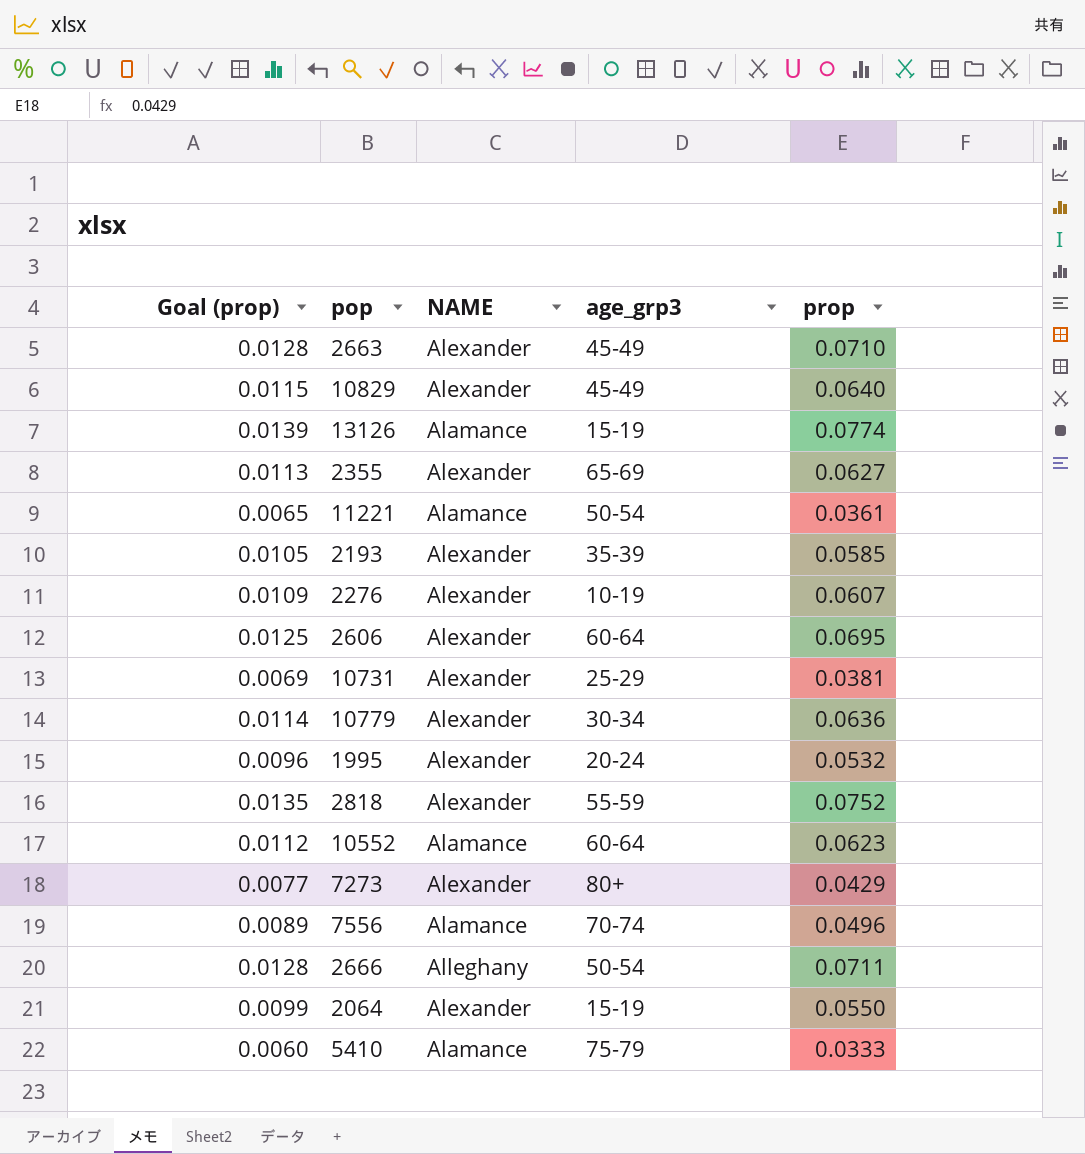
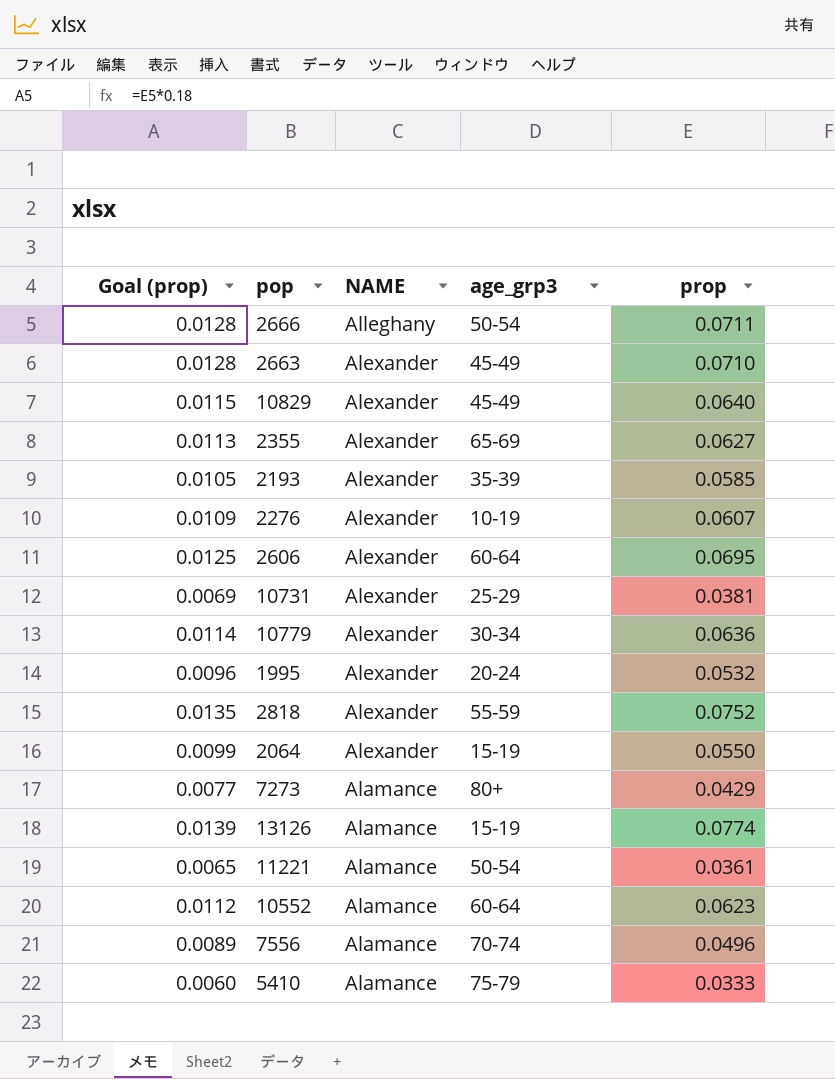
row order: none -> NAME descending
7273 | NAME: Alexander -> Alamance

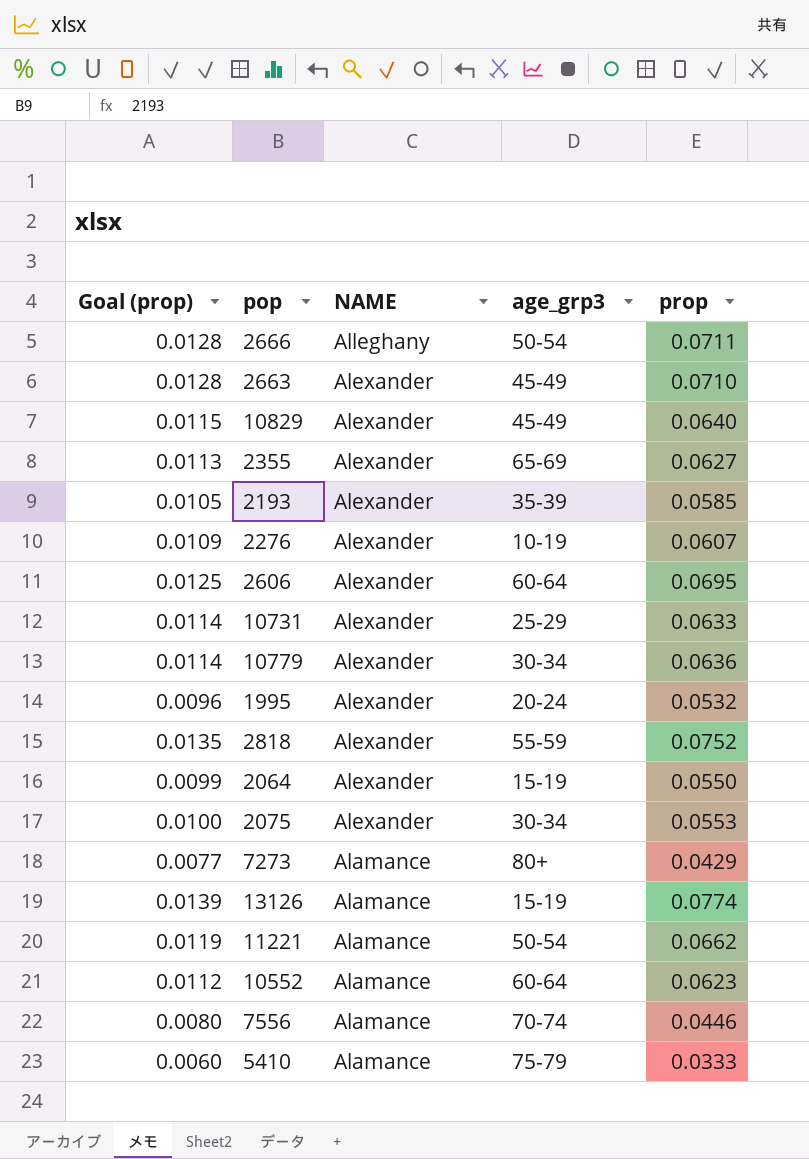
10731 | Goal (prop): 0.0069 -> 0.0114
10731 | prop: 0.0381 -> 0.0633
row 2075: none -> 0.0100 | Alexander | 30-34 | 0.0553
11221 | Goal (prop): 0.0065 -> 0.0119
11221 | prop: 0.0361 -> 0.0662
7556 | Goal (prop): 0.0089 -> 0.0080
7556 | prop: 0.0496 -> 0.0446

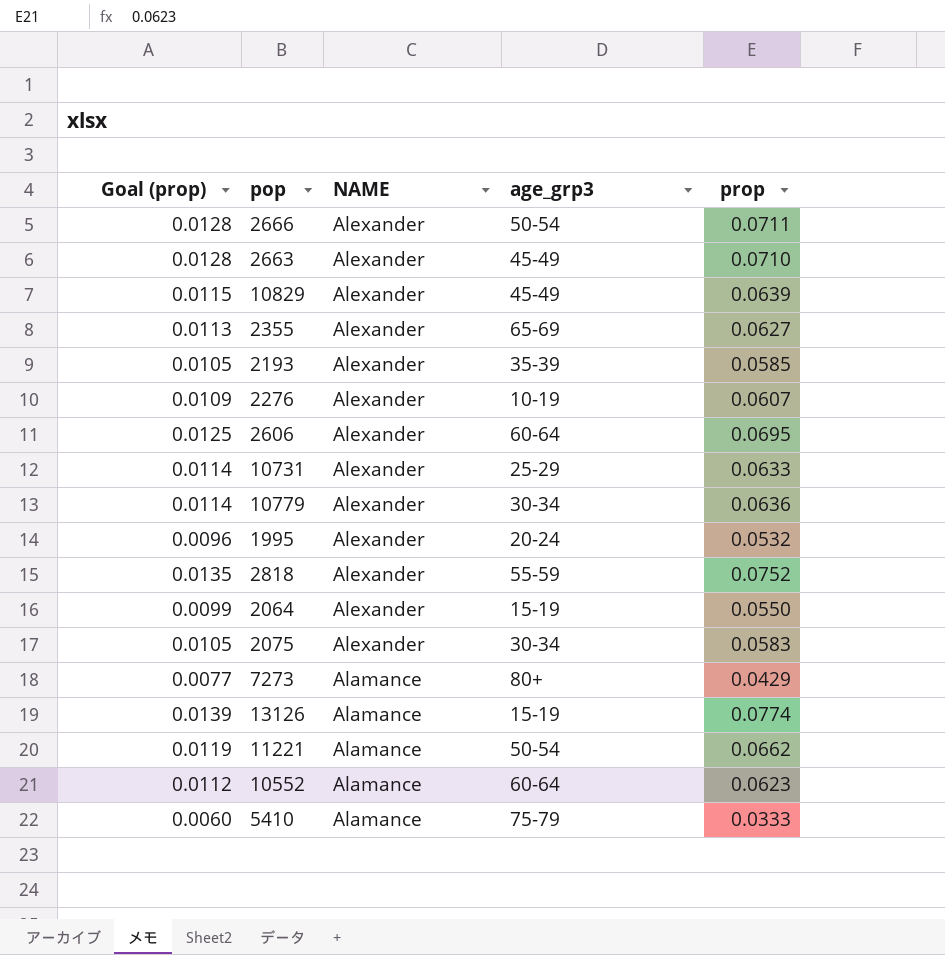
row 7556: 0.0080 | Alamance | 70-74 | 0.0446 -> none
2666 | NAME: Alleghany -> Alexander
10829 | prop: 0.0640 -> 0.0639
2075 | Goal (prop): 0.0100 -> 0.0105
2075 | prop: 0.0553 -> 0.0583

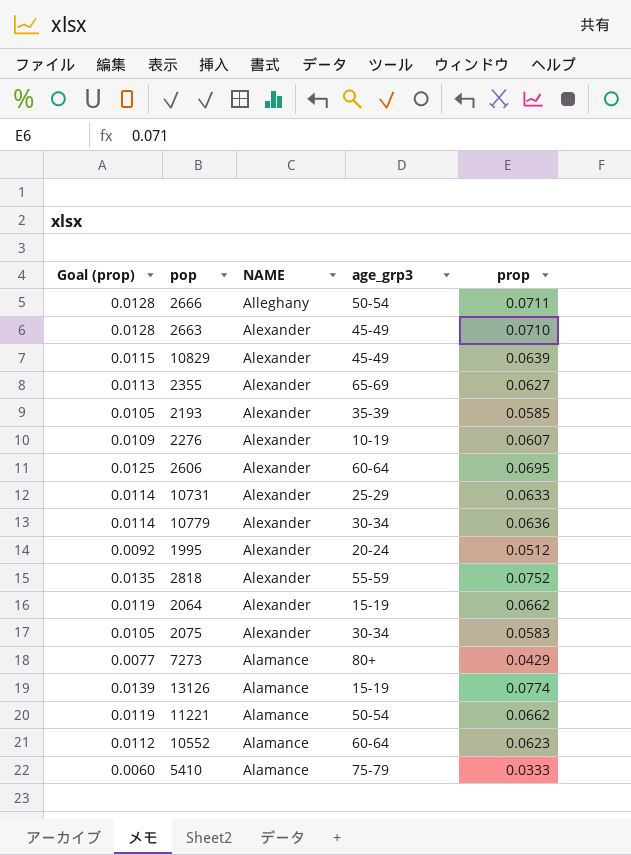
2666 | NAME: Alexander -> Alleghany
1995 | Goal (prop): 0.0096 -> 0.0092
1995 | prop: 0.0532 -> 0.0512
2064 | Goal (prop): 0.0099 -> 0.0119
2064 | prop: 0.0550 -> 0.0662

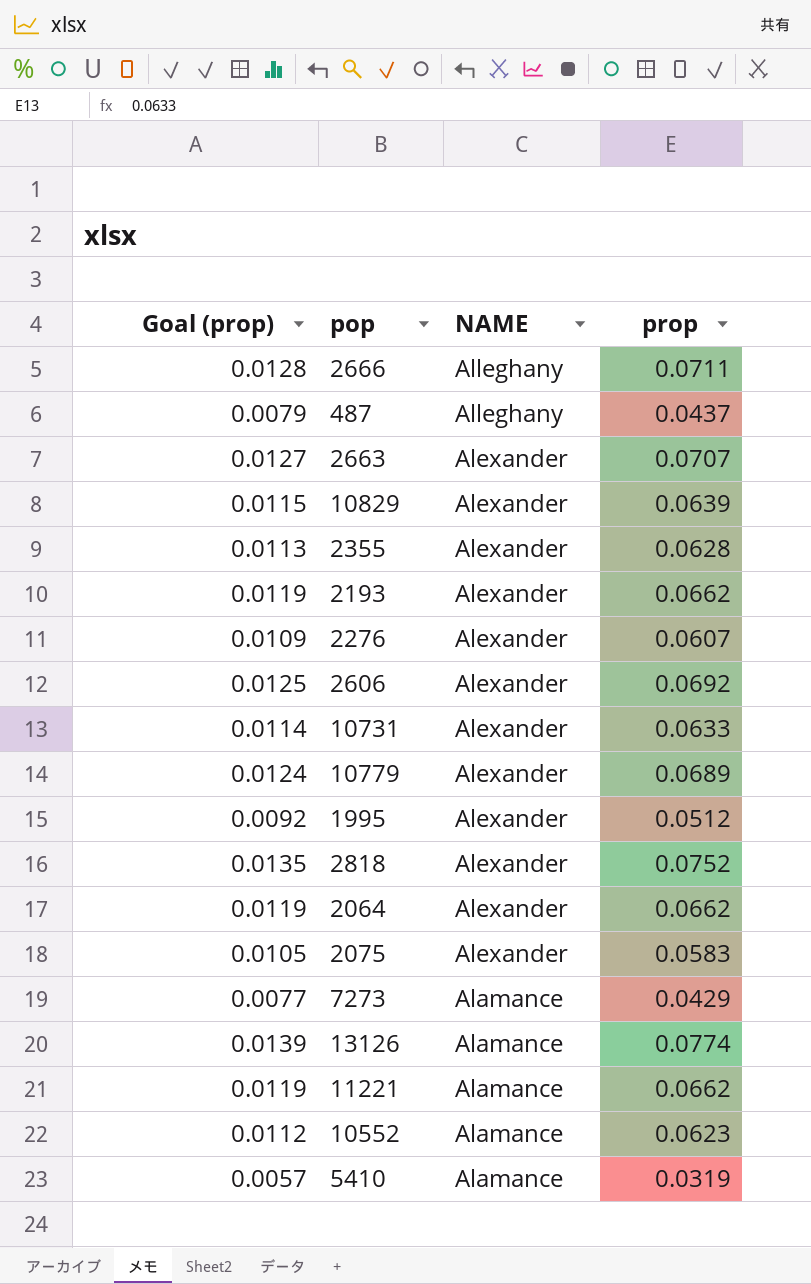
column age_grp3 | position: 4 -> none
row 487: none -> 0.0079 | Alleghany | 0.0437
2663 | Goal (prop): 0.0128 -> 0.0127
2663 | prop: 0.0710 -> 0.0707
2355 | prop: 0.0627 -> 0.0628
2193 | Goal (prop): 0.0105 -> 0.0119
2193 | prop: 0.0585 -> 0.0662
2606 | prop: 0.0695 -> 0.0692
10779 | Goal (prop): 0.0114 -> 0.0124
10779 | prop: 0.0636 -> 0.0689
5410 | Goal (prop): 0.0060 -> 0.0057
5410 | prop: 0.0333 -> 0.0319

